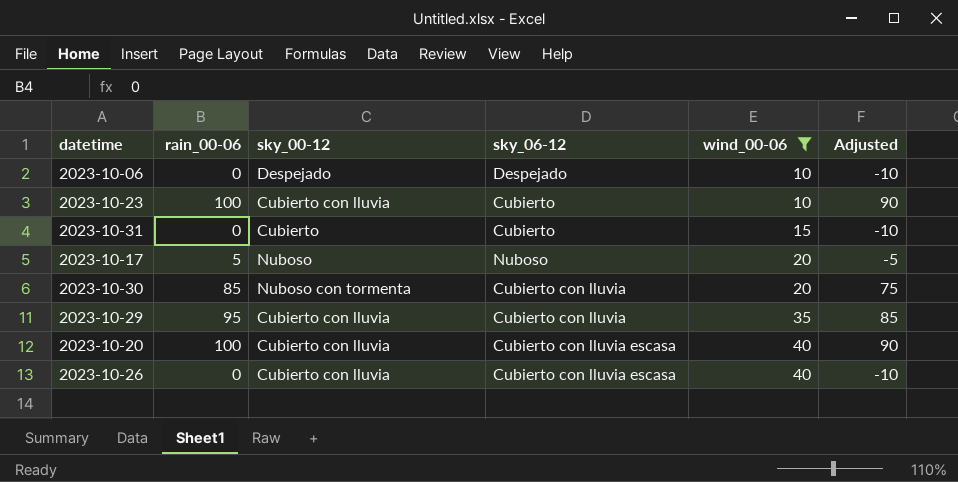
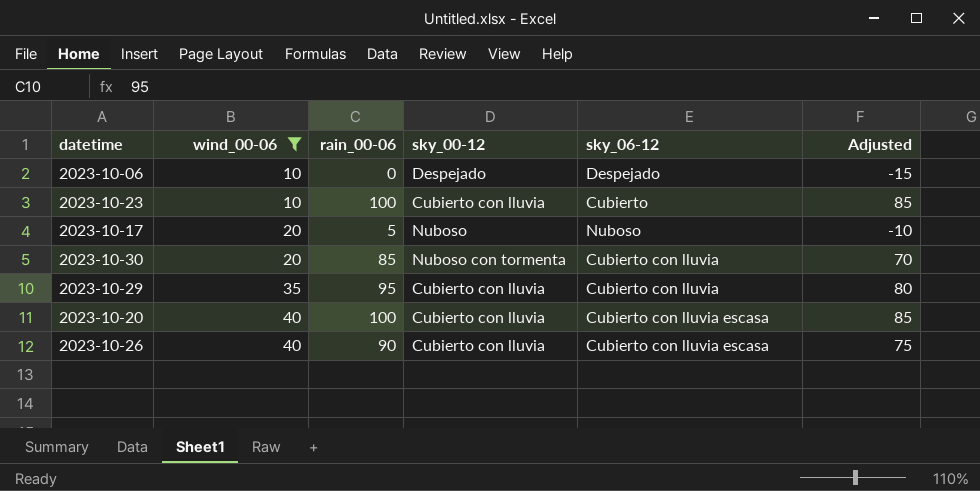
column wind_00-06 | position: 5 -> 2
column Adjusted | formula: [rain_00-06] - 10 -> [rain_00-06] - 15
row 2023-10-31: 0 | Cubierto | Cubierto | 15 | -10 -> none
2023-10-26 | rain_00-06: 0 -> 90

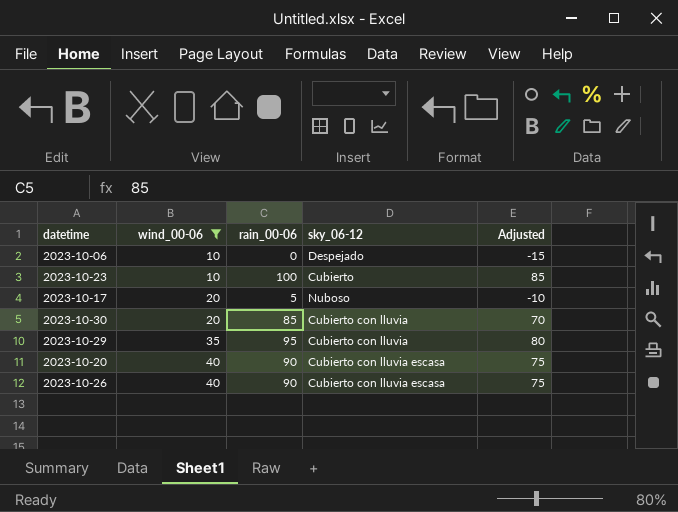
column sky_00-12 | position: 4 -> none
2023-10-20 | rain_00-06: 100 -> 90
2023-10-20 | Adjusted: 85 -> 75

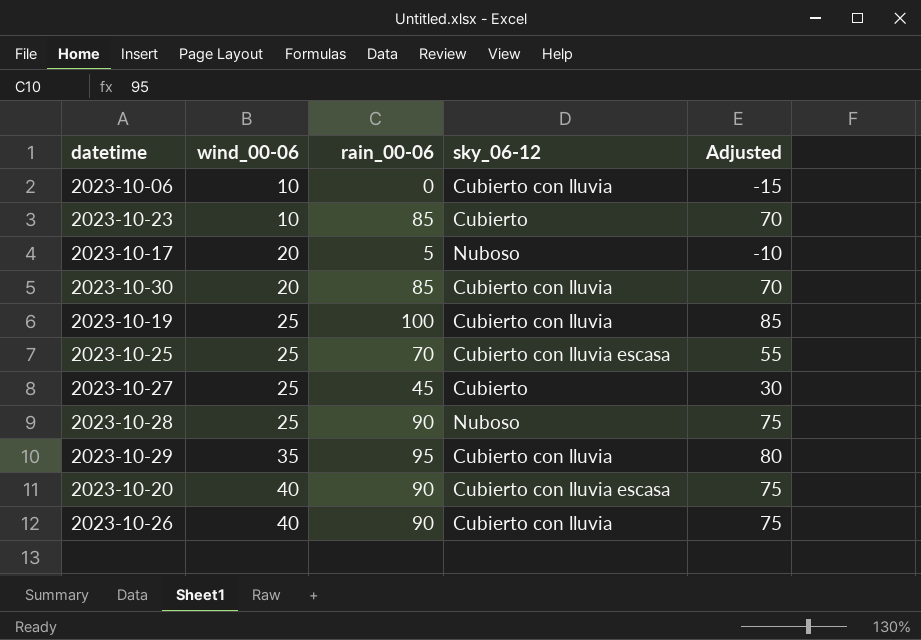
filter: wind_00-06 != 25 -> none
2023-10-06 | sky_06-12: Despejado -> Cubierto con lluvia
2023-10-23 | rain_00-06: 100 -> 85
2023-10-23 | Adjusted: 85 -> 70
2023-10-26 | sky_06-12: Cubierto con lluvia escasa -> Cubierto con lluvia

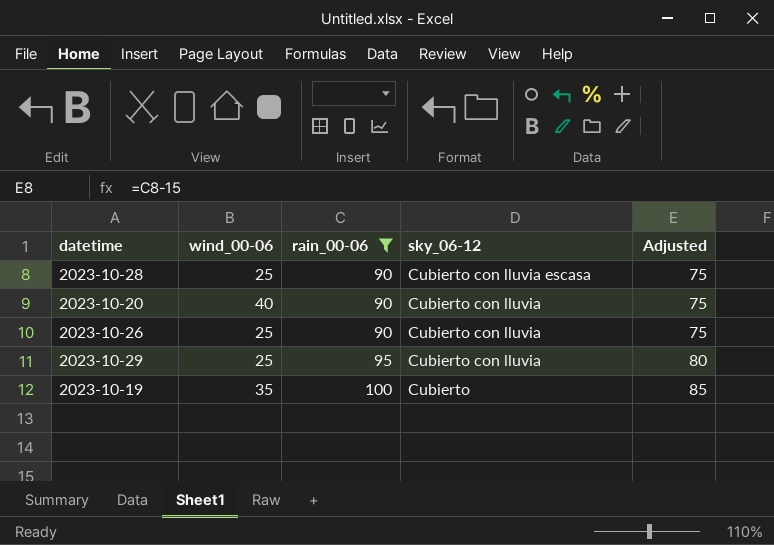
filter: none -> rain_00-06 >= 90
row order: wind_00-06 ascending -> rain_00-06 ascending
2023-10-28 | sky_06-12: Nuboso -> Cubierto con lluvia escasa
2023-10-20 | sky_06-12: Cubierto con lluvia escasa -> Cubierto con lluvia
2023-10-26 | wind_00-06: 40 -> 25
2023-10-29 | wind_00-06: 35 -> 25
2023-10-19 | wind_00-06: 25 -> 35
2023-10-19 | sky_06-12: Cubierto con lluvia -> Cubierto

